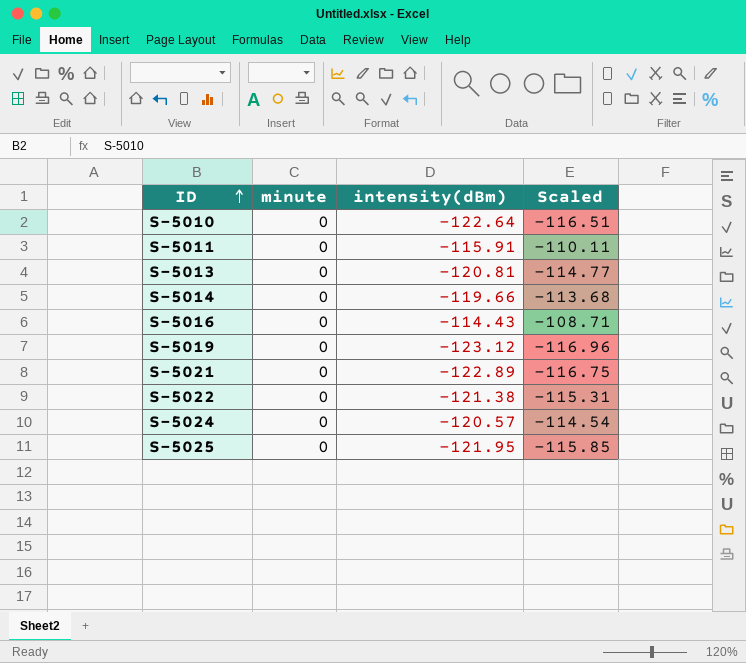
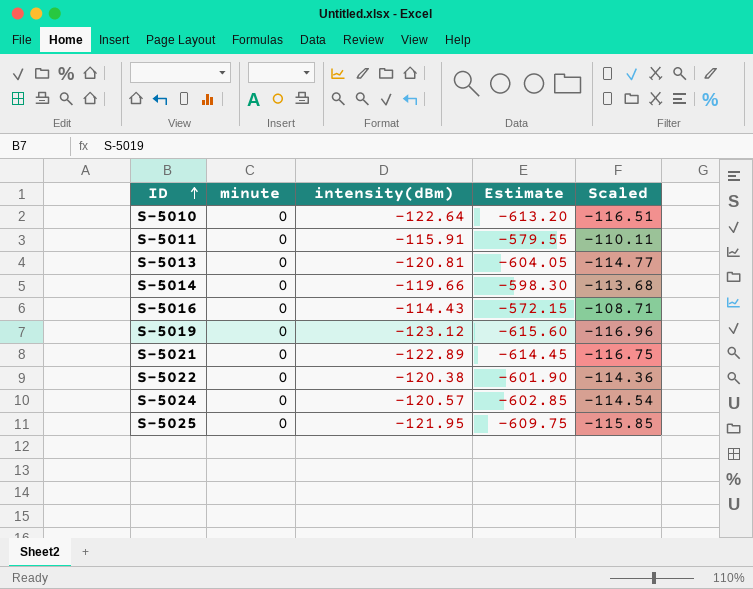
column Estimate | formula: none -> [intensity(dBm)] * 5
S-5022 | intensity(dBm): -121.38 -> -120.38
S-5022 | Scaled: -115.31 -> -114.36

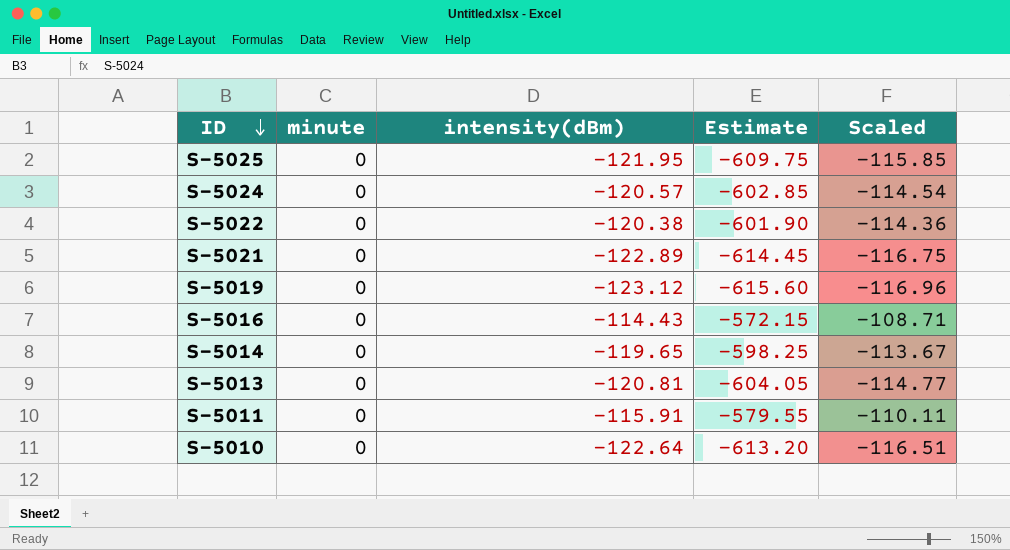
row order: ID ascending -> ID descending
S-5014 | intensity(dBm): -119.66 -> -119.65
S-5014 | Estimate: -598.30 -> -598.25
S-5014 | Scaled: -113.68 -> -113.67

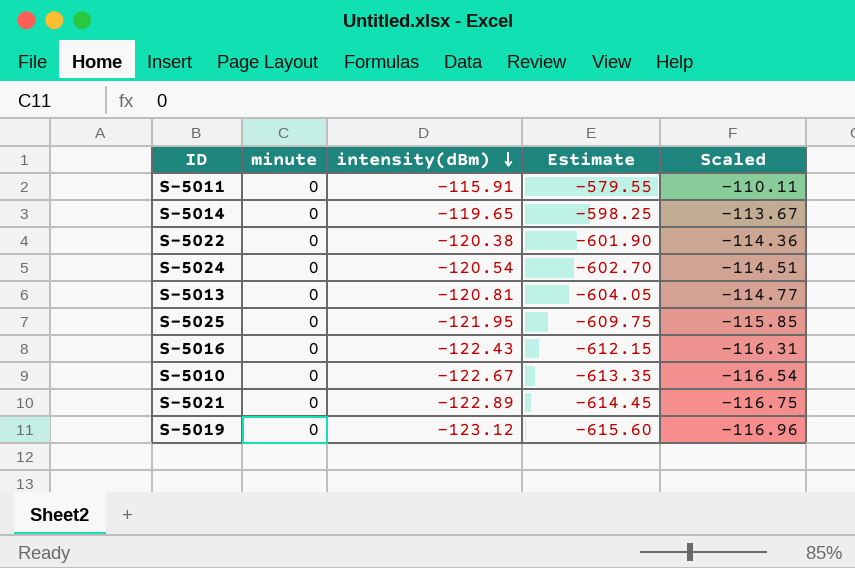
row order: ID descending -> intensity(dBm) descending
S-5024 | intensity(dBm): -120.57 -> -120.54
S-5024 | Estimate: -602.85 -> -602.70
S-5024 | Scaled: -114.54 -> -114.51
S-5016 | intensity(dBm): -114.43 -> -122.43
S-5016 | Estimate: -572.15 -> -612.15
S-5016 | Scaled: -108.71 -> -116.31
S-5010 | intensity(dBm): -122.64 -> -122.67
S-5010 | Estimate: -613.20 -> -613.35
S-5010 | Scaled: -116.51 -> -116.54

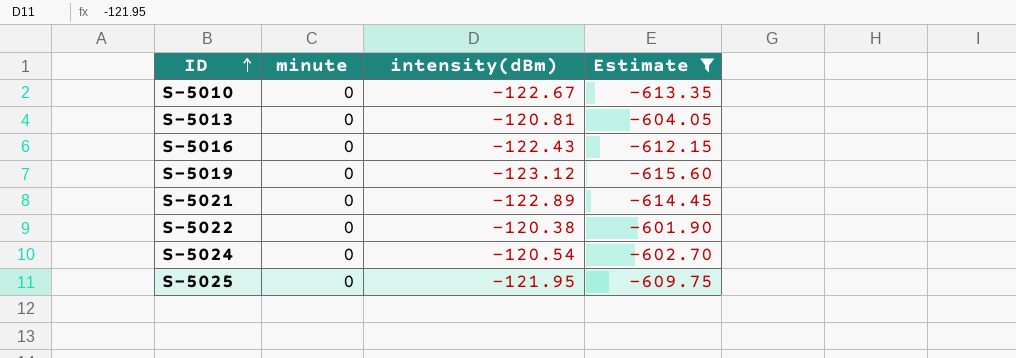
filter: none -> Estimate <= -601.90
row order: intensity(dBm) descending -> ID ascending
column Scaled | formula: [intensity(dBm)] * 0.95 -> none

